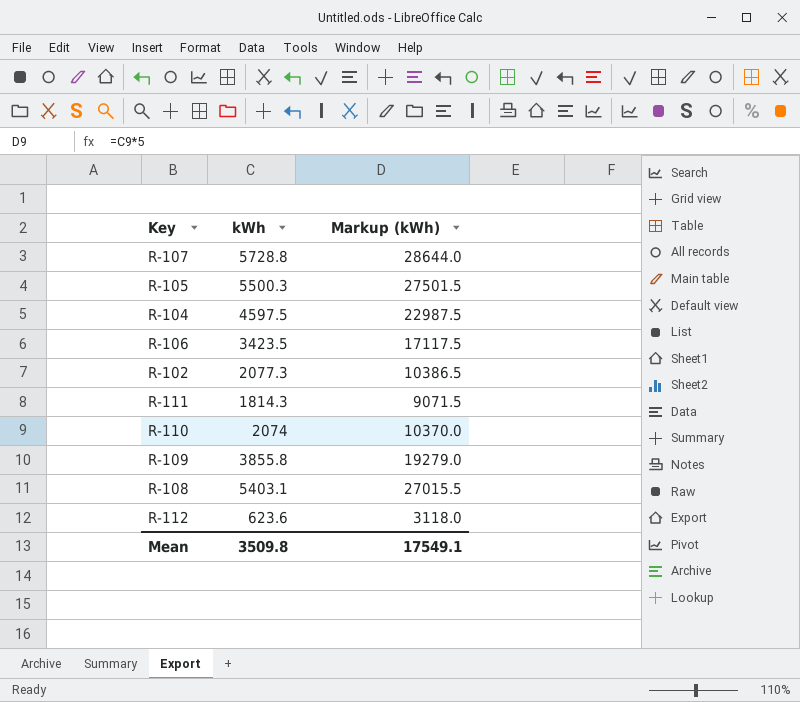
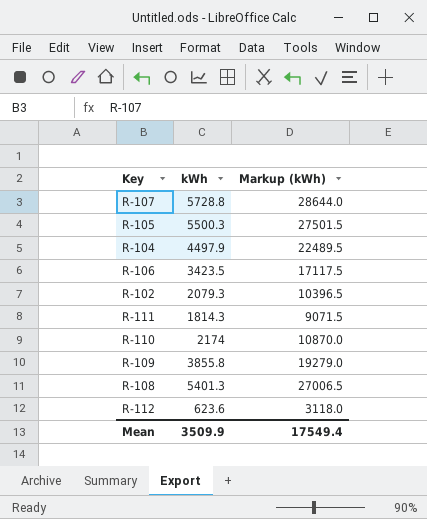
R-104 | kWh: 4597.5 -> 4497.9
R-104 | Markup (kWh): 22987.5 -> 22489.5
R-102 | kWh: 2077.3 -> 2079.3
R-102 | Markup (kWh): 10386.5 -> 10396.5
R-110 | kWh: 2074 -> 2174
R-110 | Markup (kWh): 10370.0 -> 10870.0
R-108 | kWh: 5403.1 -> 5401.3
R-108 | Markup (kWh): 27015.5 -> 27006.5
Mean | kWh: 3509.8 -> 3509.9
Mean | Markup (kWh): 17549.1 -> 17549.4

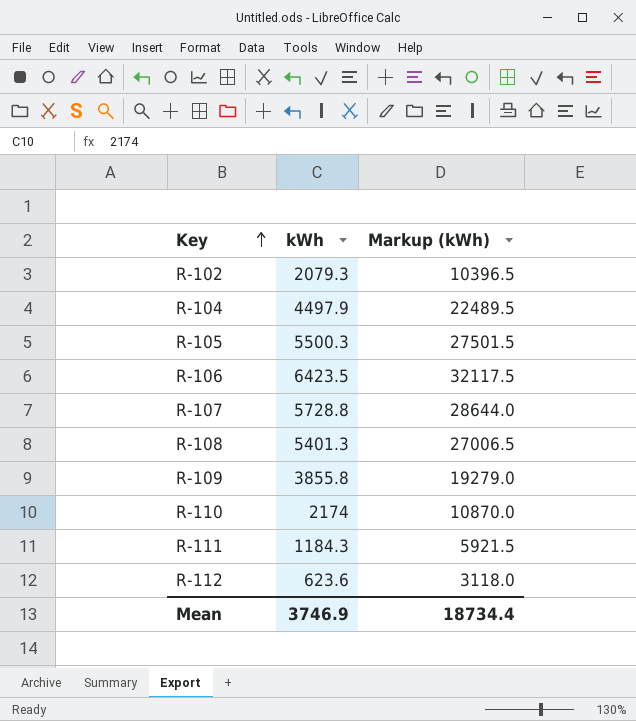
row order: none -> Key ascending
R-106 | kWh: 3423.5 -> 6423.5
R-106 | Markup (kWh): 17117.5 -> 32117.5
R-111 | kWh: 1814.3 -> 1184.3
R-111 | Markup (kWh): 9071.5 -> 5921.5
Mean | kWh: 3509.9 -> 3746.9
Mean | Markup (kWh): 17549.4 -> 18734.4

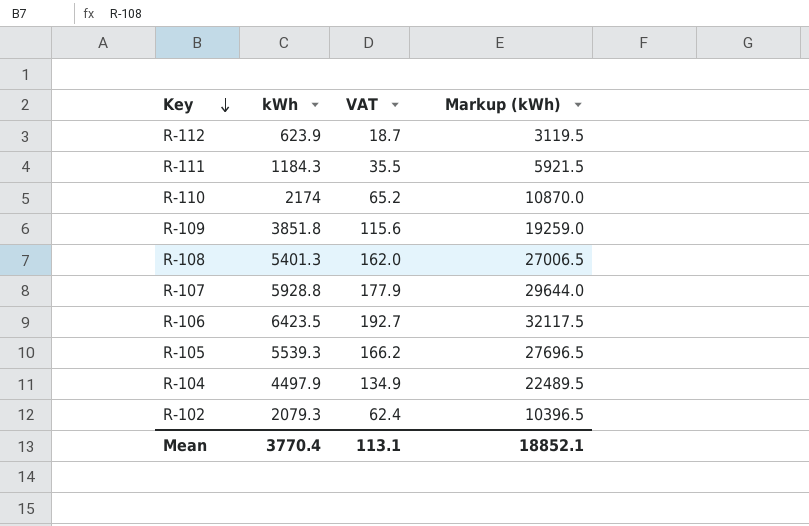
row order: Key ascending -> Key descending
column VAT | formula: none -> [kWh] * 0.03
R-112 | kWh: 623.6 -> 623.9
R-112 | Markup (kWh): 3118.0 -> 3119.5
R-109 | kWh: 3855.8 -> 3851.8
R-109 | Markup (kWh): 19279.0 -> 19259.0
R-107 | kWh: 5728.8 -> 5928.8
R-107 | Markup (kWh): 28644.0 -> 29644.0
R-105 | kWh: 5500.3 -> 5539.3
R-105 | Markup (kWh): 27501.5 -> 27696.5
Mean | kWh: 3746.9 -> 3770.4
Mean | Markup (kWh): 18734.4 -> 18852.1

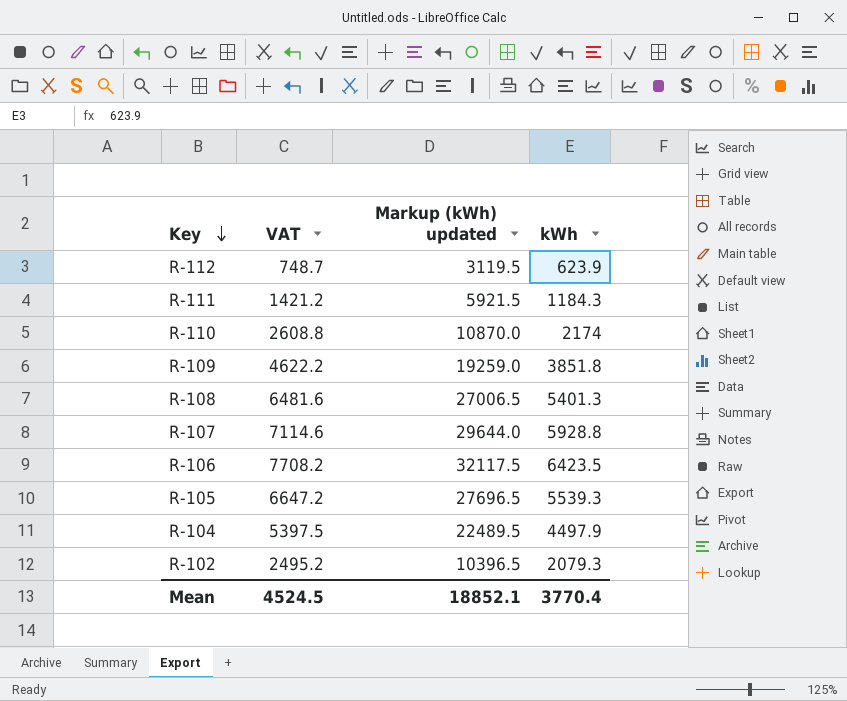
column VAT | formula: [kWh] * 0.03 -> [kWh] * 1.2
column name: Markup (kWh) -> Markup (kWh) updated
column kWh | position: 2 -> 4
Mean | VAT: 113.1 -> 4524.5

